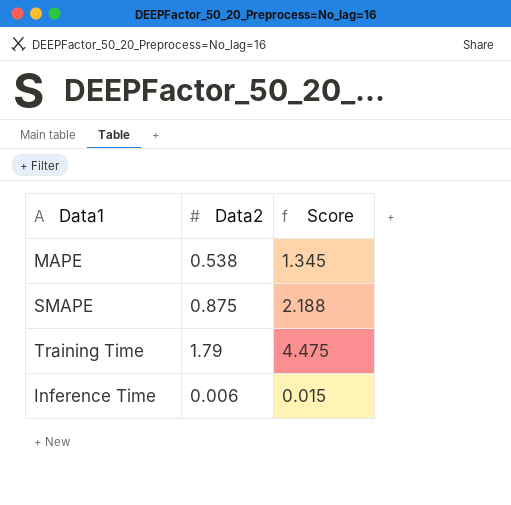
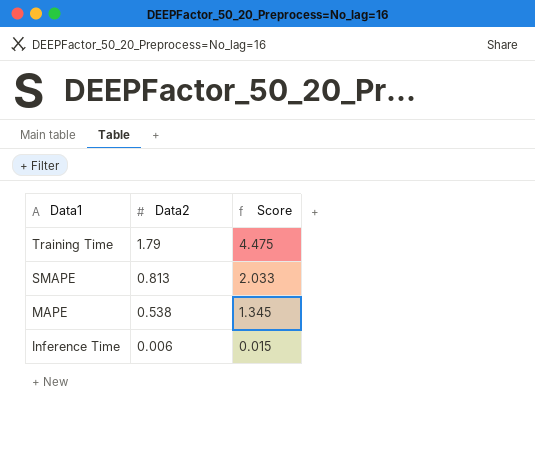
row order: none -> Data1 descending
SMAPE | Data2: 0.875 -> 0.813
SMAPE | Score: 2.188 -> 2.033

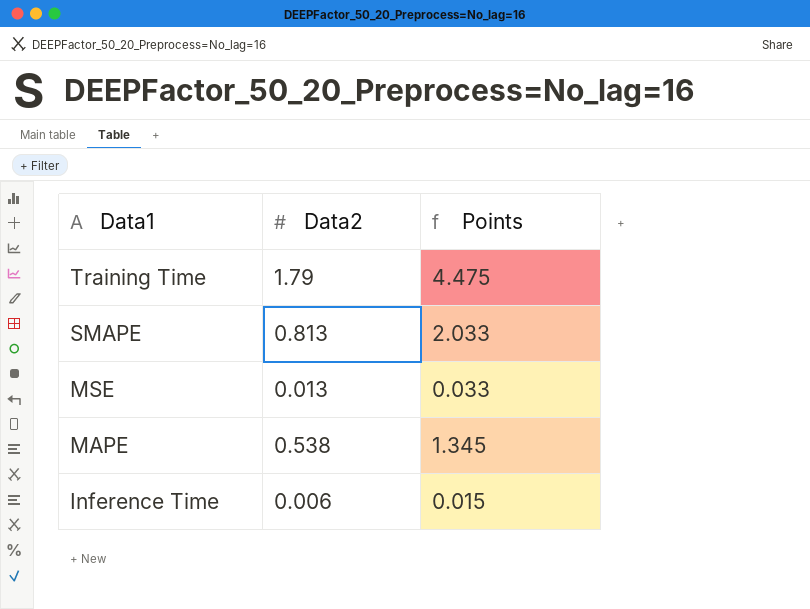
column name: Score -> Points
row MSE: none -> 0.013 | 0.033

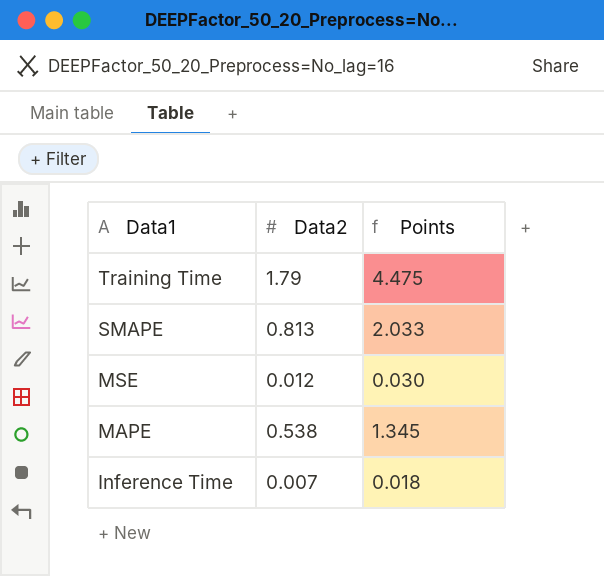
MSE | Data2: 0.013 -> 0.012
MSE | Points: 0.033 -> 0.030
Inference Time | Data2: 0.006 -> 0.007
Inference Time | Points: 0.015 -> 0.018

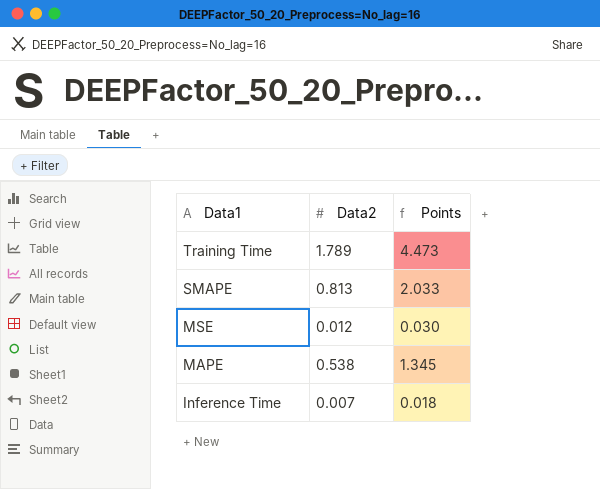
Training Time | Data2: 1.79 -> 1.789
Training Time | Points: 4.475 -> 4.473

